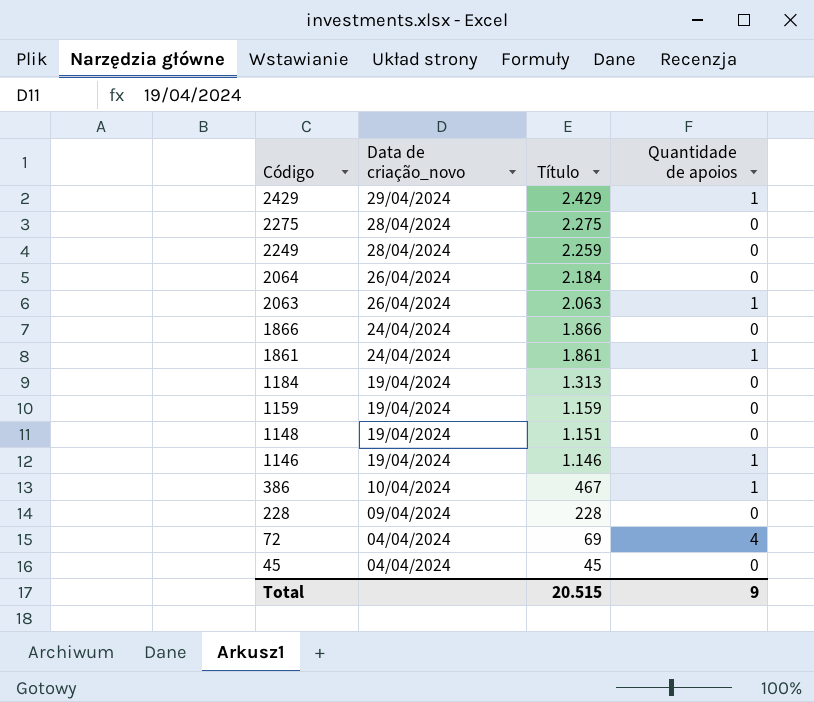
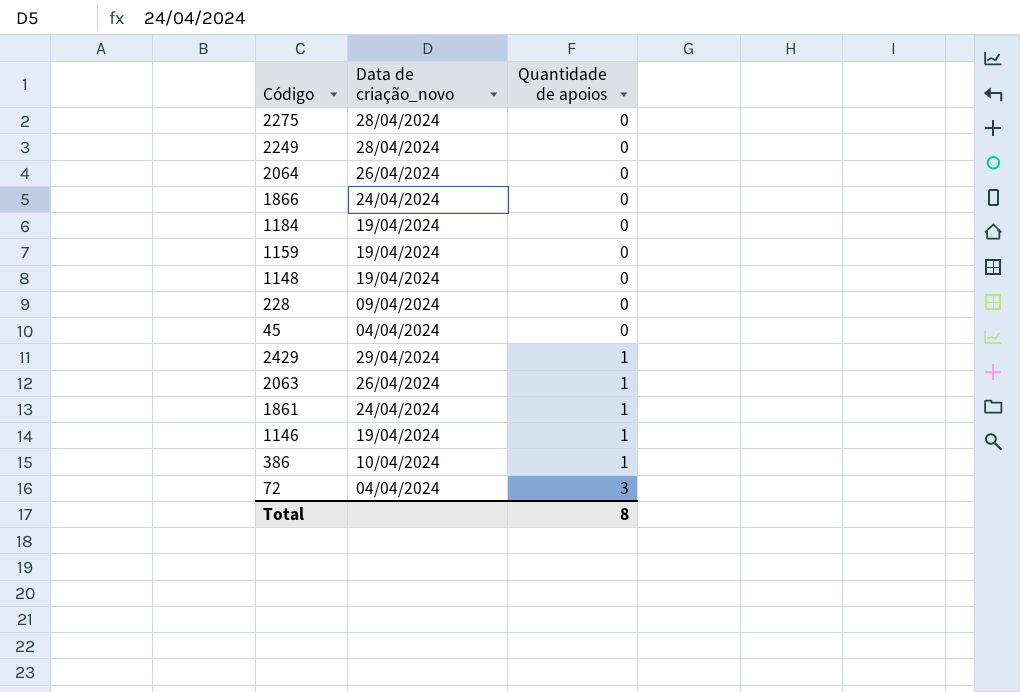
row order: Código descending -> Quantidade de apoios ascending
column Título | position: 3 -> none
72 | Quantidade de apoios: 4 -> 3
Total | Quantidade de apoios: 9 -> 8

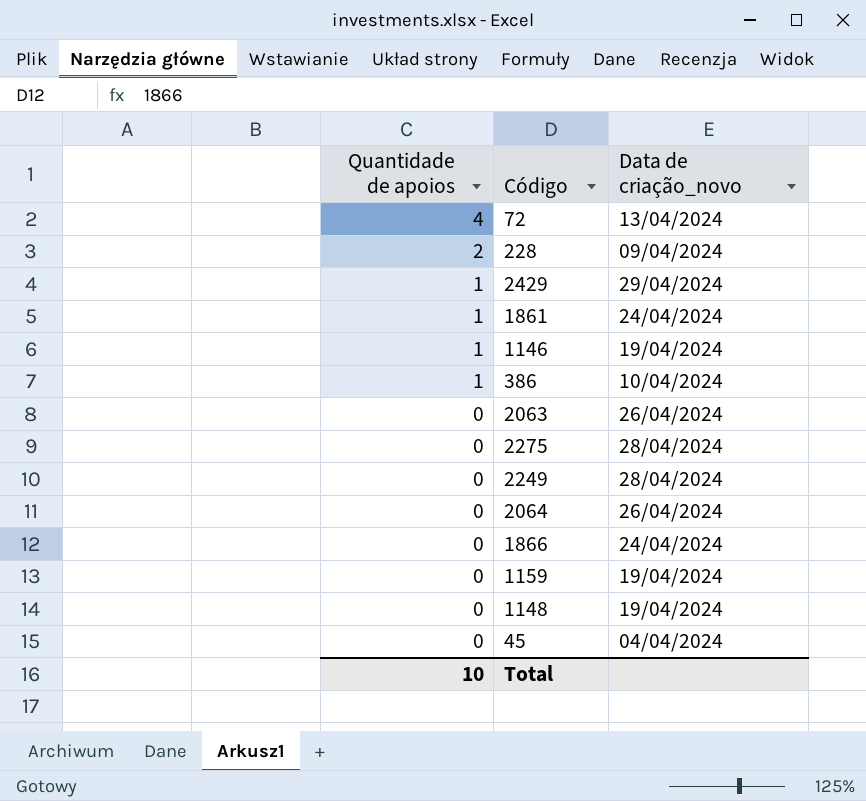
row order: Quantidade de apoios ascending -> Quantidade de apoios descending
column Quantidade de apoios | position: 3 -> 1
row 1184: 19/04/2024 | 0 -> none
72 | Quantidade de apoios: 3 -> 4
72 | Data de criação_novo: 04/04/2024 -> 13/04/2024
228 | Quantidade de apoios: 0 -> 2
2063 | Quantidade de apoios: 1 -> 0
Total | Quantidade de apoios: 8 -> 10

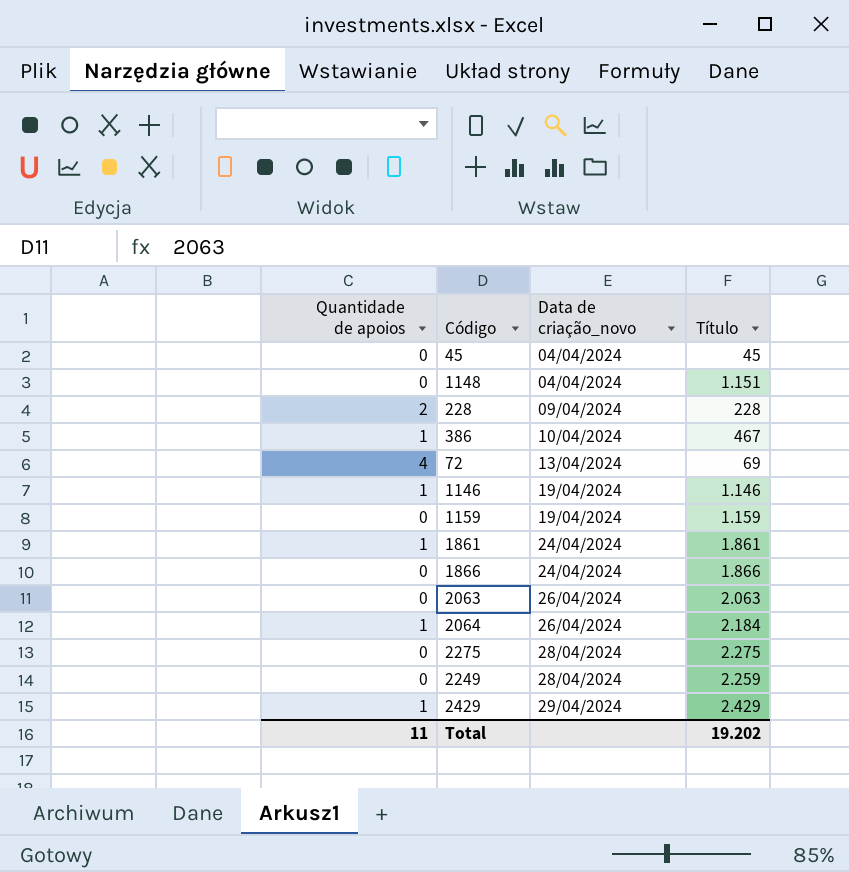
row order: Quantidade de apoios descending -> Data de criação_novo ascending
column Título | position: none -> 4
1148 | Data de criação_novo: 19/04/2024 -> 04/04/2024
2064 | Quantidade de apoios: 0 -> 1
Total | Quantidade de apoios: 10 -> 11

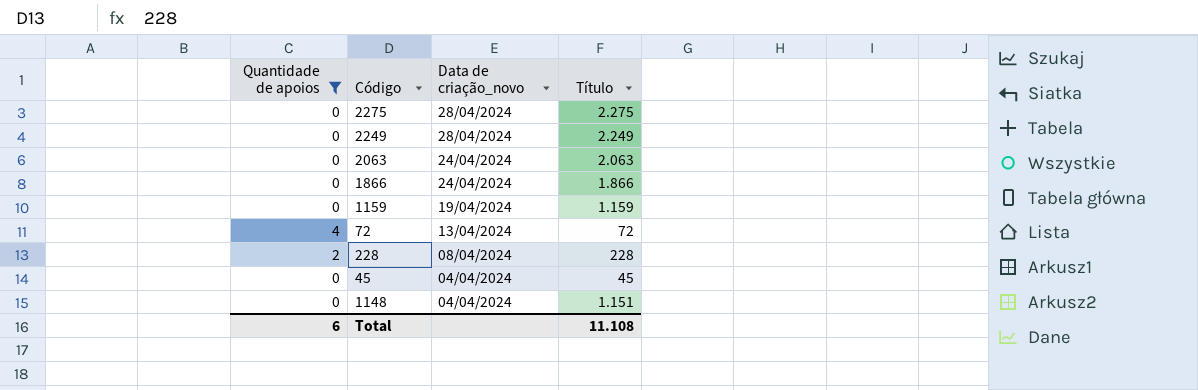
filter: none -> Quantidade de apoios != 1
row order: Data de criação_novo ascending -> Data de criação_novo descending
2249 | Título: 2.259 -> 2.249
2063 | Data de criação_novo: 26/04/2024 -> 24/04/2024
72 | Título: 69 -> 72
228 | Data de criação_novo: 09/04/2024 -> 08/04/2024
Total | Quantidade de apoios: 11 -> 6
Total | Título: 19.202 -> 11.108

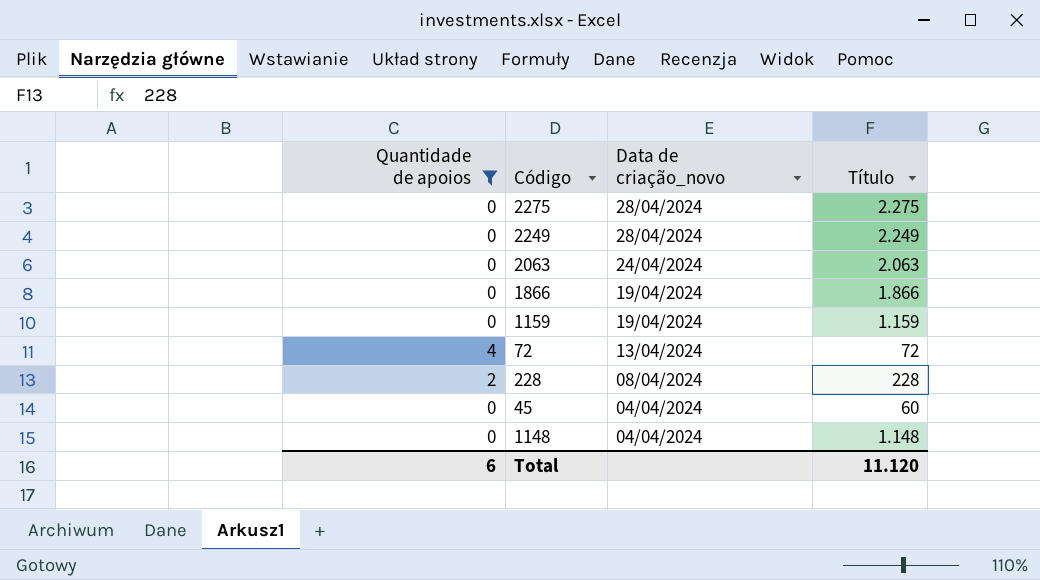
1866 | Data de criação_novo: 24/04/2024 -> 19/04/2024
45 | Título: 45 -> 60
1148 | Título: 1.151 -> 1.148
Total | Título: 11.108 -> 11.120

